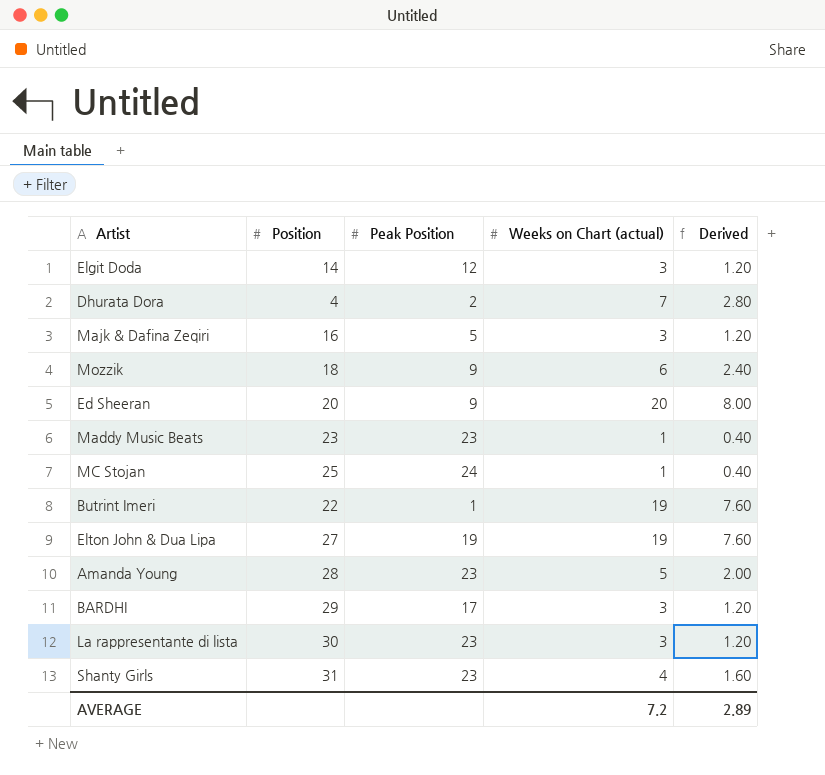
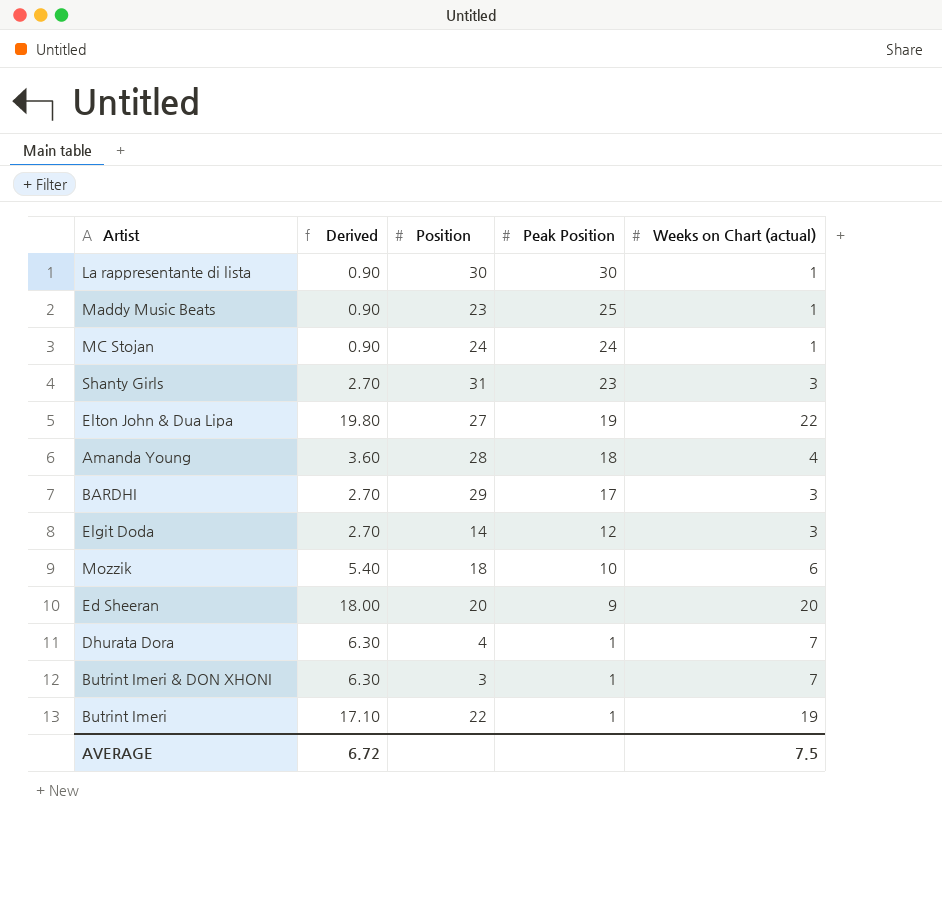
row order: none -> Peak Position descending
column Derived | formula: [Weeks on Chart (actual)] * 0.4 -> [Weeks on Chart (actual)] * 0.9
column Derived | position: 5 -> 2
row Majk & Dafina Zeqiri: 16 | 5 | 3 | 1.20 -> none
La rappresentante di lista | Peak Position: 23 -> 30
La rappresentante di lista | Weeks on Chart (actual): 3 -> 1
Maddy Music Beats | Peak Position: 23 -> 25
MC Stojan | Position: 25 -> 24
Shanty Girls | Weeks on Chart (actual): 4 -> 3
Elton John & Dua Lipa | Weeks on Chart (actual): 19 -> 22
Amanda Young | Peak Position: 23 -> 18
Amanda Young | Weeks on Chart (actual): 5 -> 4
Mozzik | Peak Position: 9 -> 10
Dhurata Dora | Peak Position: 2 -> 1
row Butrint Imeri & DON XHONI: none -> 6.30 | 3 | 1 | 7
AVERAGE | Derived: 2.89 -> 6.72
AVERAGE | Weeks on Chart (actual): 7.2 -> 7.5

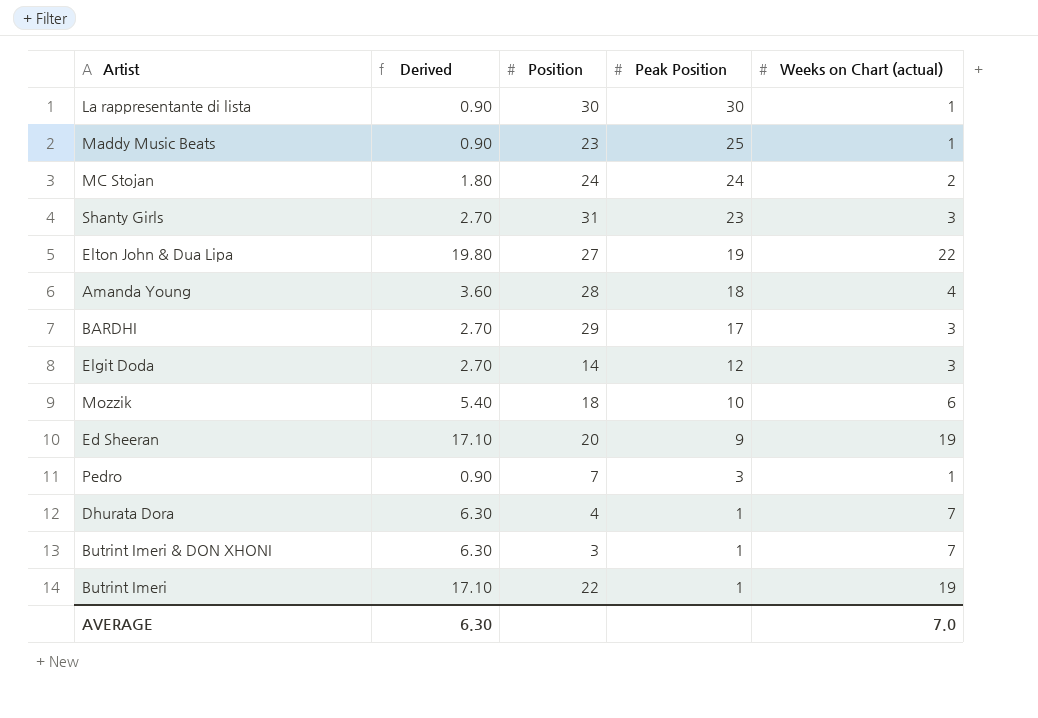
MC Stojan | Derived: 0.90 -> 1.80
MC Stojan | Weeks on Chart (actual): 1 -> 2
Ed Sheeran | Derived: 18.00 -> 17.10
Ed Sheeran | Weeks on Chart (actual): 20 -> 19
row Pedro: none -> 0.90 | 7 | 3 | 1
AVERAGE | Derived: 6.72 -> 6.30
AVERAGE | Weeks on Chart (actual): 7.5 -> 7.0

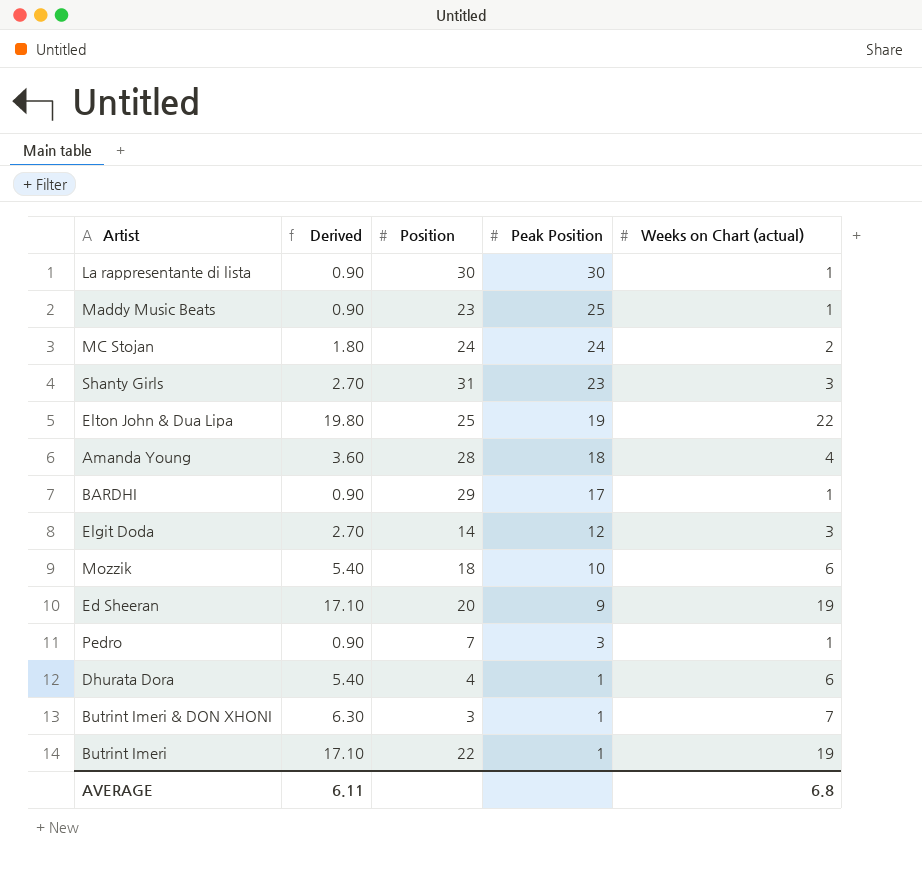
Elton John & Dua Lipa | Position: 27 -> 25
BARDHI | Derived: 2.70 -> 0.90
BARDHI | Weeks on Chart (actual): 3 -> 1
Dhurata Dora | Derived: 6.30 -> 5.40
Dhurata Dora | Weeks on Chart (actual): 7 -> 6
AVERAGE | Derived: 6.30 -> 6.11
AVERAGE | Weeks on Chart (actual): 7.0 -> 6.8

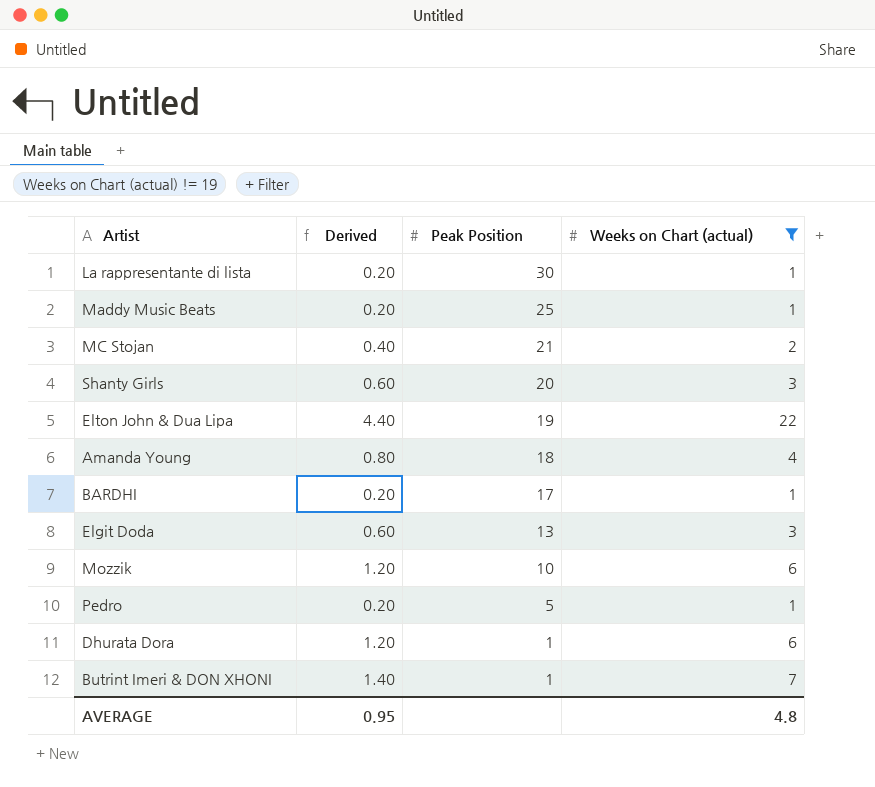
filter: none -> Weeks on Chart (actual) != 19
column Position | position: 3 -> none
column Derived | formula: [Weeks on Chart (actual)] * 0.9 -> [Weeks on Chart (actual)] * 0.2
MC Stojan | Peak Position: 24 -> 21
Shanty Girls | Peak Position: 23 -> 20
Elgit Doda | Peak Position: 12 -> 13
Pedro | Peak Position: 3 -> 5
AVERAGE | Derived: 6.11 -> 0.95
AVERAGE | Weeks on Chart (actual): 6.8 -> 4.8

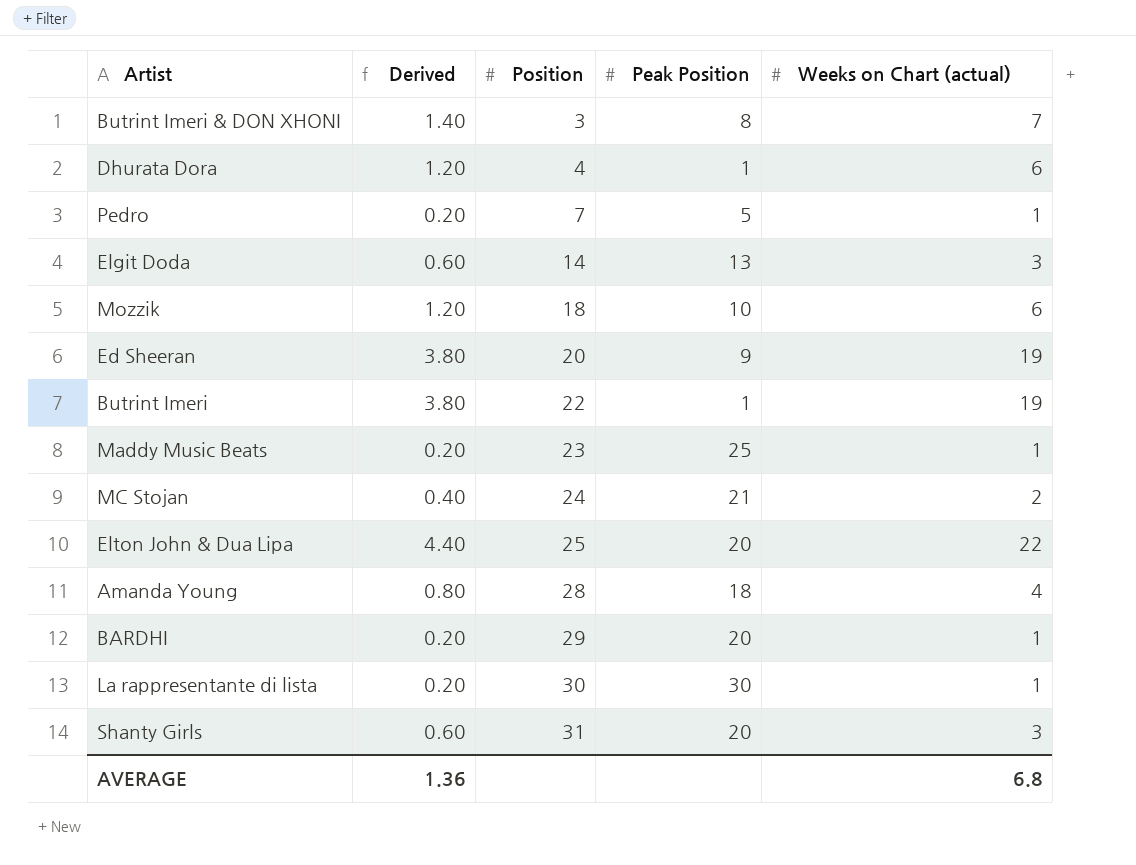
filter: Weeks on Chart (actual) != 19 -> none
row order: Peak Position descending -> Position ascending
column Position | position: none -> 3
Butrint Imeri & DON XHONI | Peak Position: 1 -> 8
Elton John & Dua Lipa | Peak Position: 19 -> 20
BARDHI | Peak Position: 17 -> 20
AVERAGE | Derived: 0.95 -> 1.36
AVERAGE | Weeks on Chart (actual): 4.8 -> 6.8

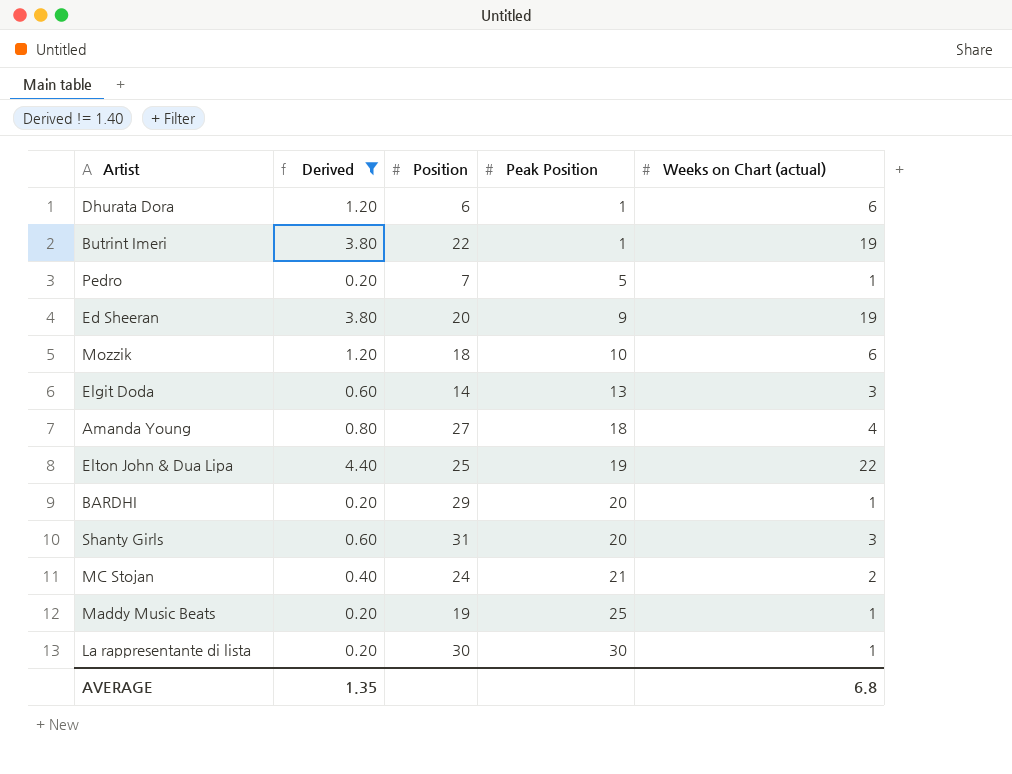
filter: none -> Derived != 1.40
row order: Position ascending -> Peak Position ascending
Dhurata Dora | Position: 4 -> 6
Amanda Young | Position: 28 -> 27
Elton John & Dua Lipa | Peak Position: 20 -> 19
Maddy Music Beats | Position: 23 -> 19
AVERAGE | Derived: 1.36 -> 1.35

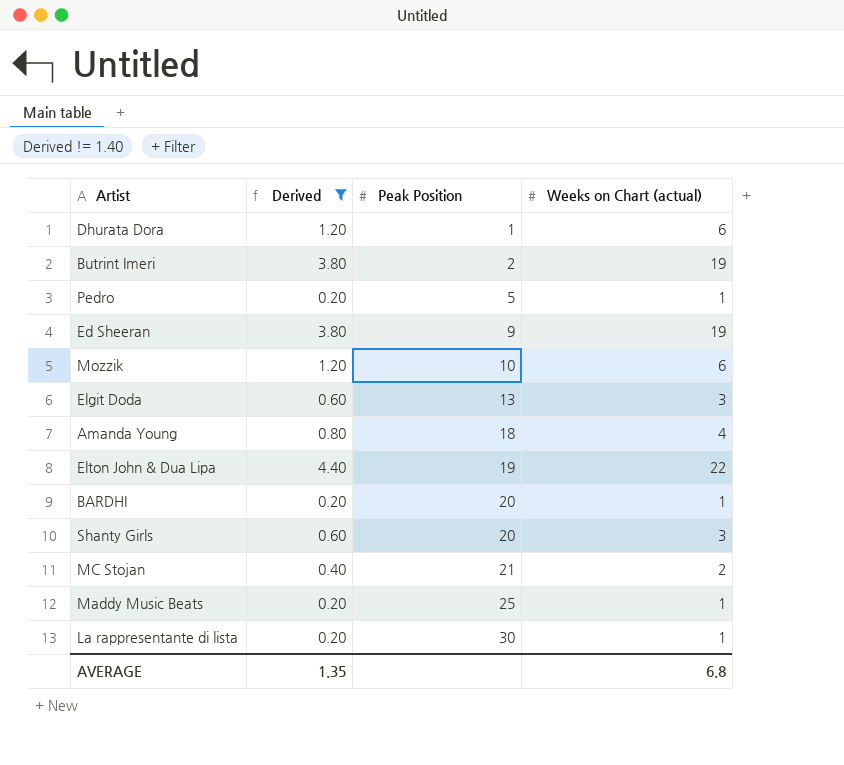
column Position | position: 3 -> none
Butrint Imeri | Peak Position: 1 -> 2

